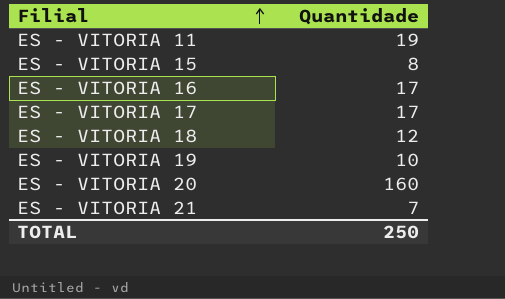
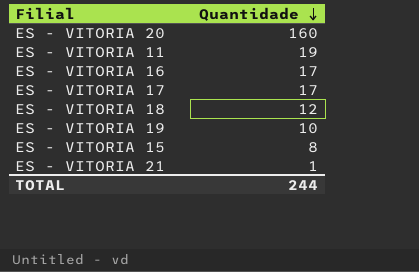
row order: Filial ascending -> Quantidade descending
ES - VITORIA 21 | Quantidade: 7 -> 1
TOTAL | Quantidade: 250 -> 244

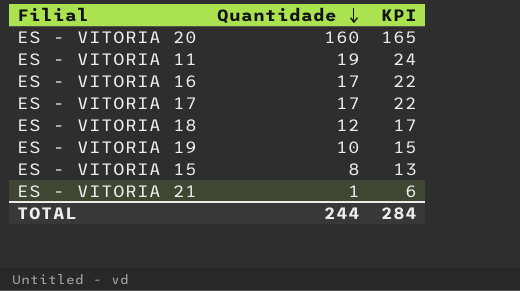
column KPI | formula: none -> [Quantidade] + 5

